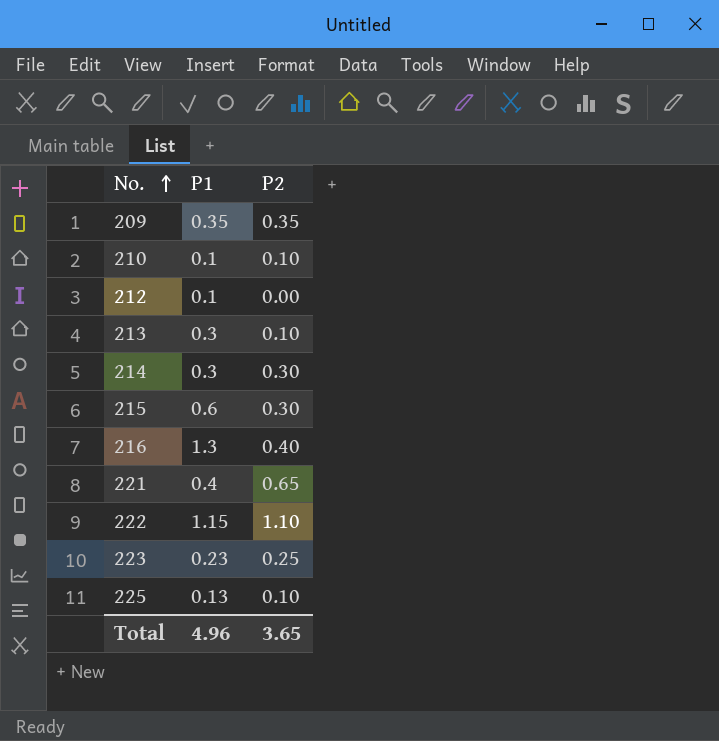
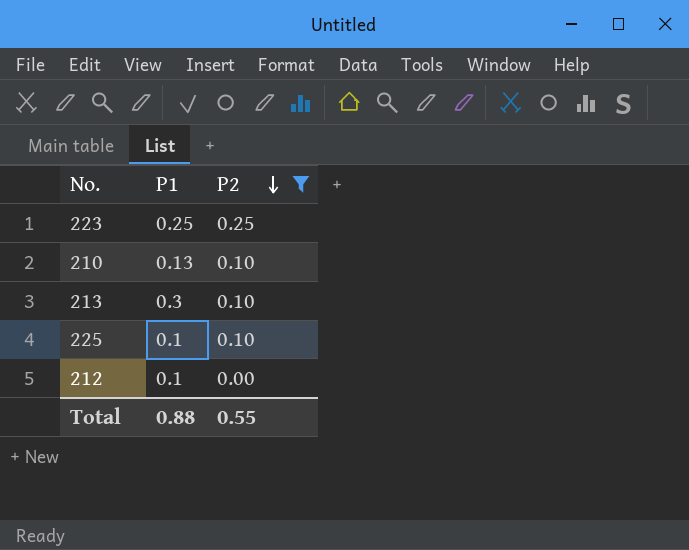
filter: none -> P2 <= 0.25
row order: No. ascending -> P2 descending
223 | P1: 0.23 -> 0.25
210 | P1: 0.1 -> 0.13
225 | P1: 0.13 -> 0.1
Total | P1: 4.96 -> 0.88
Total | P2: 3.65 -> 0.55

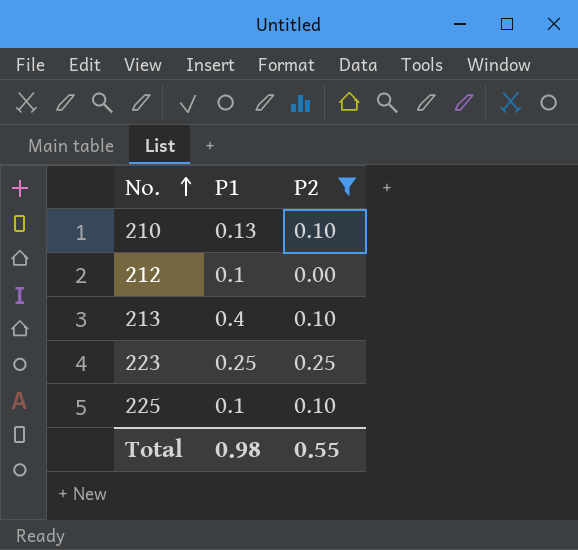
row order: P2 descending -> No. ascending
213 | P1: 0.3 -> 0.4
Total | P1: 0.88 -> 0.98

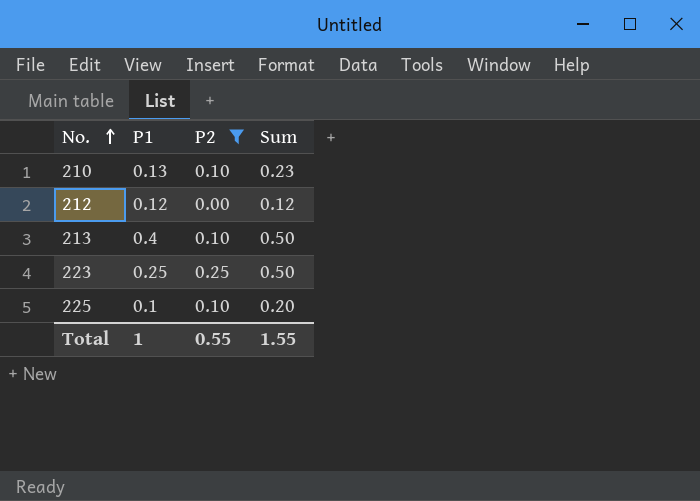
column Sum | formula: none -> [P1] + [P2]
212 | P1: 0.1 -> 0.12
Total | P1: 0.98 -> 1

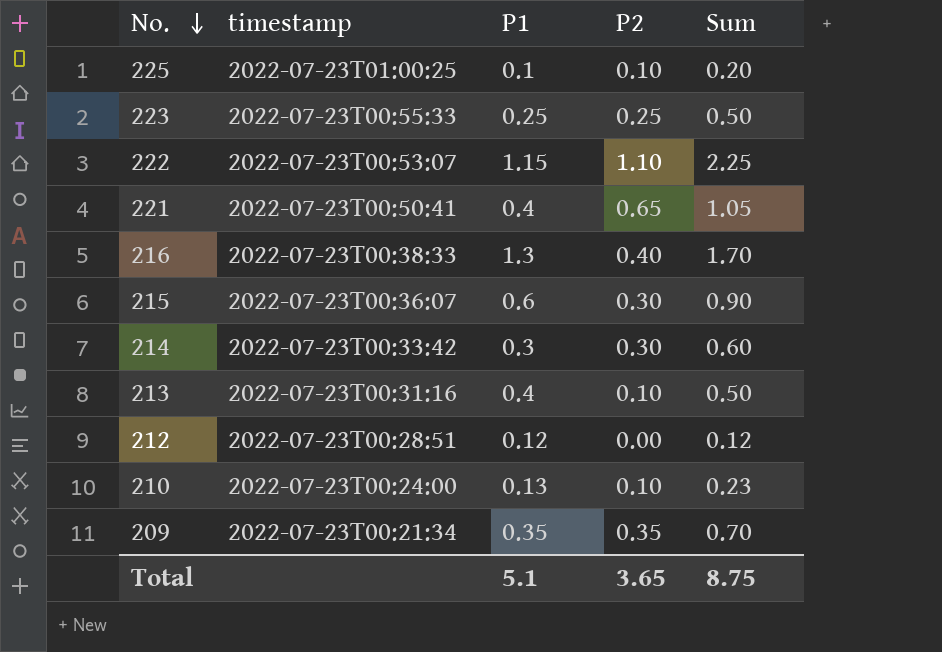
filter: P2 <= 0.25 -> none
row order: No. ascending -> No. descending
column timestamp | position: none -> 2
Total | P1: 1 -> 5.1
Total | P2: 0.55 -> 3.65
Total | Sum: 1.55 -> 8.75

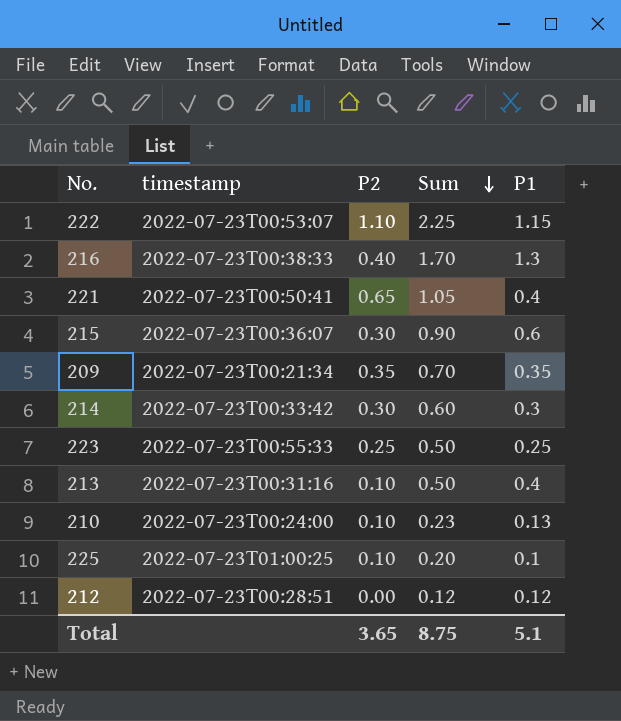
row order: No. descending -> Sum descending
column P1 | position: 3 -> 5

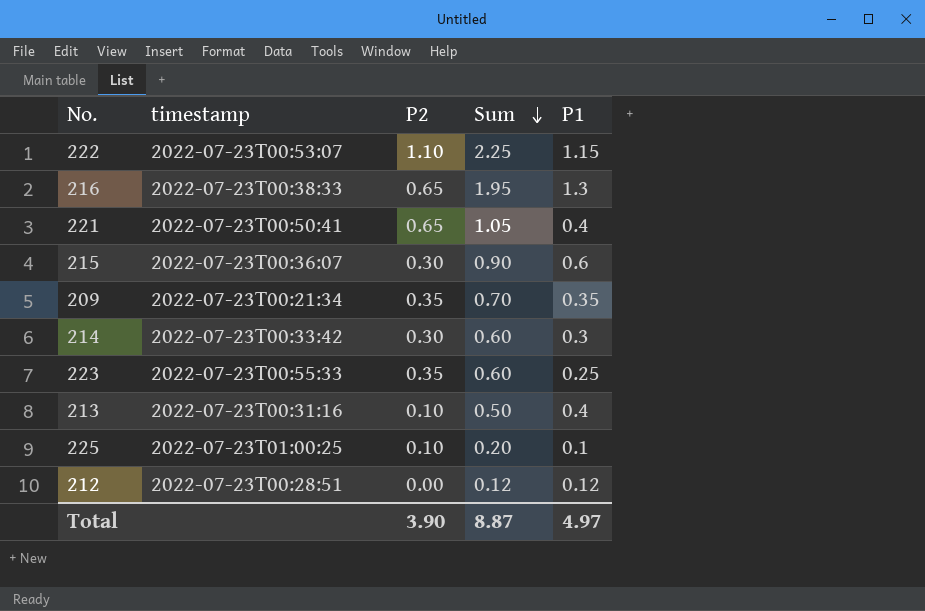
row 210: 2022-07-23T00:24:00 | 0.10 | 0.23 | 0.13 -> none
216 | P2: 0.40 -> 0.65
216 | Sum: 1.70 -> 1.95
223 | P2: 0.25 -> 0.35
223 | Sum: 0.50 -> 0.60
Total | P2: 3.65 -> 3.90
Total | Sum: 8.75 -> 8.87
Total | P1: 5.1 -> 4.97

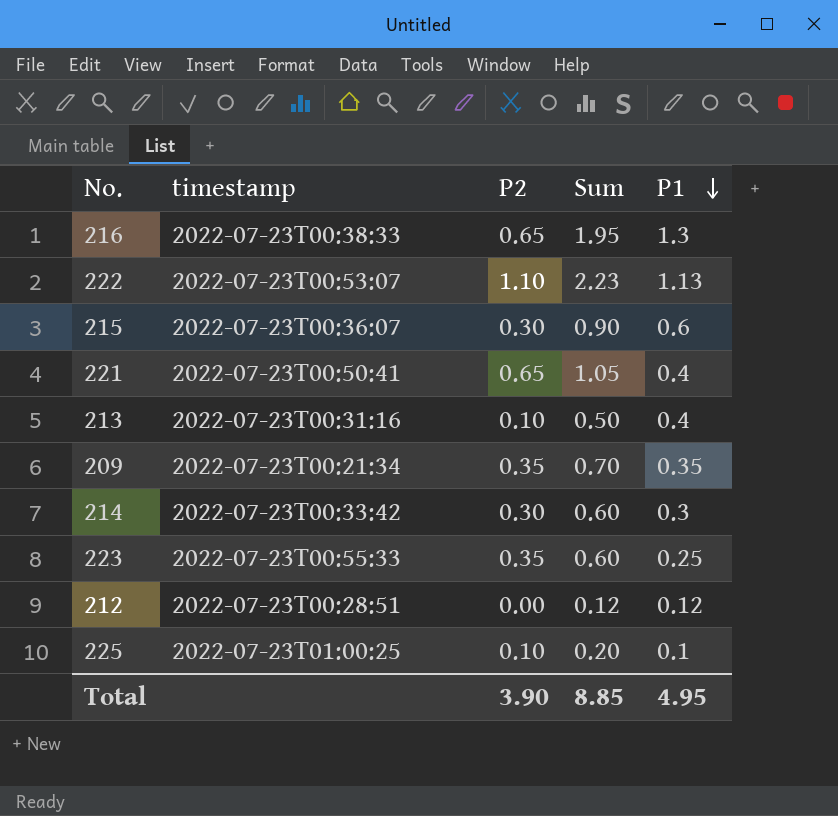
row order: Sum descending -> P1 descending
222 | Sum: 2.25 -> 2.23
222 | P1: 1.15 -> 1.13
Total | Sum: 8.87 -> 8.85
Total | P1: 4.97 -> 4.95

